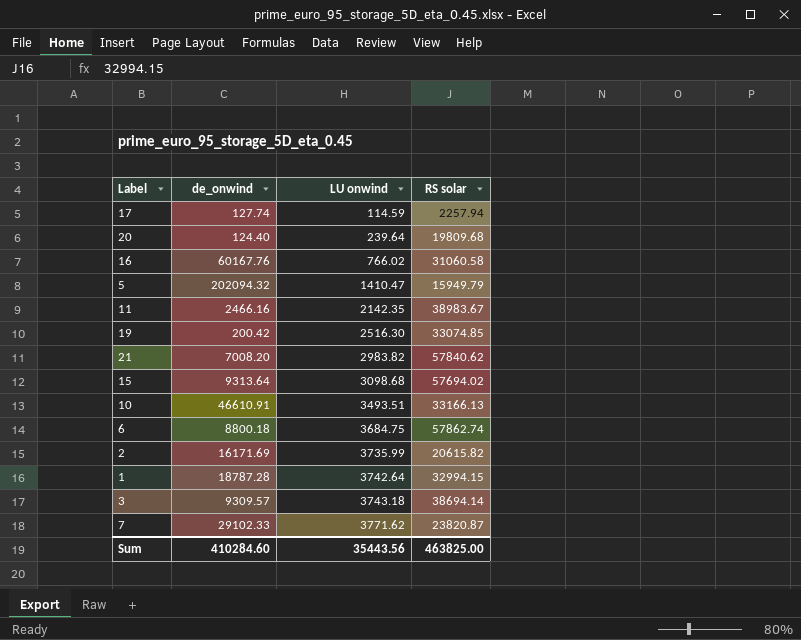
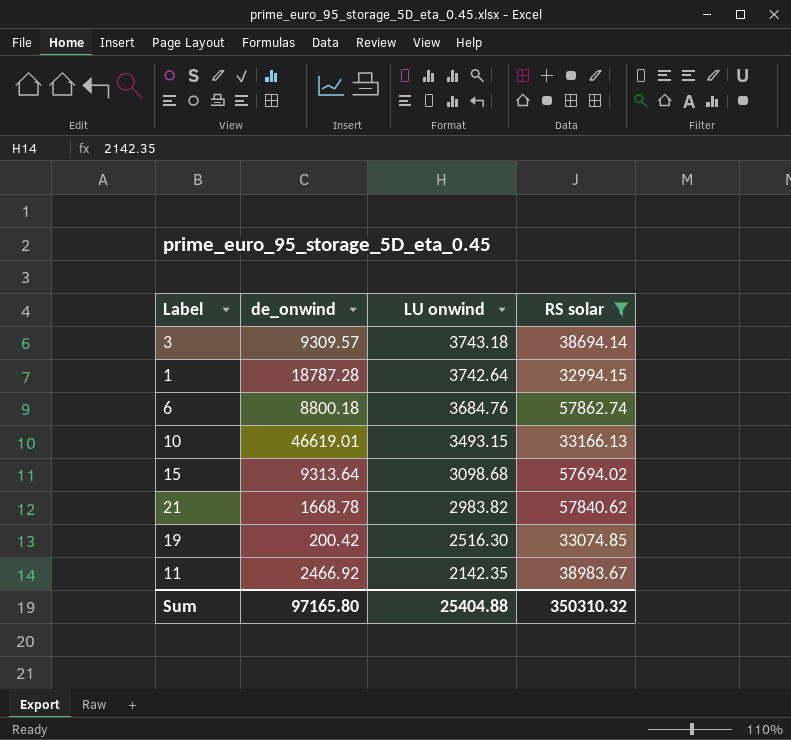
filter: none -> RS solar >= 32994.15
row order: LU onwind ascending -> LU onwind descending
6 | LU onwind: 3684.75 -> 3684.76
10 | de_onwind: 46610.91 -> 46619.01
10 | LU onwind: 3493.51 -> 3493.15
21 | de_onwind: 7008.20 -> 1668.78
11 | de_onwind: 2466.16 -> 2466.92
Sum | de_onwind: 410284.60 -> 97165.80
Sum | LU onwind: 35443.56 -> 25404.88
Sum | RS solar: 463825.00 -> 350310.32

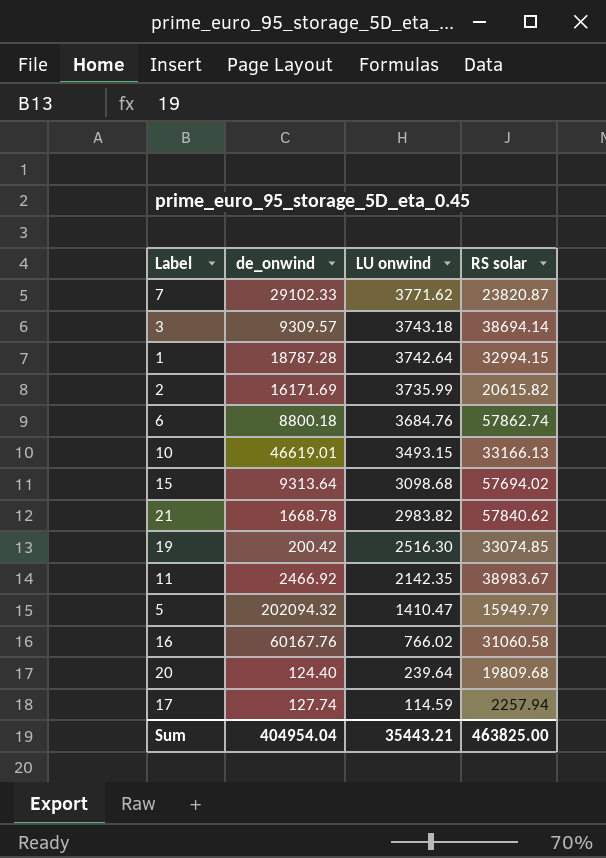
filter: RS solar >= 32994.15 -> none
Sum | de_onwind: 97165.80 -> 404954.04
Sum | LU onwind: 25404.88 -> 35443.21
Sum | RS solar: 350310.32 -> 463825.00

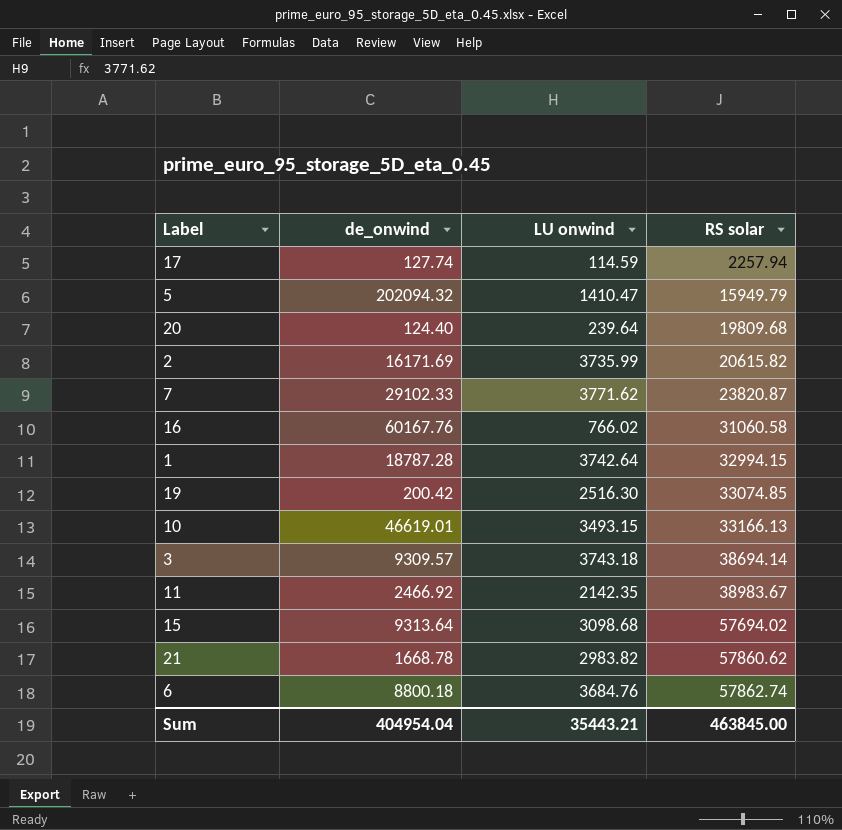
row order: LU onwind descending -> RS solar ascending
21 | RS solar: 57840.62 -> 57860.62
Sum | RS solar: 463825.00 -> 463845.00

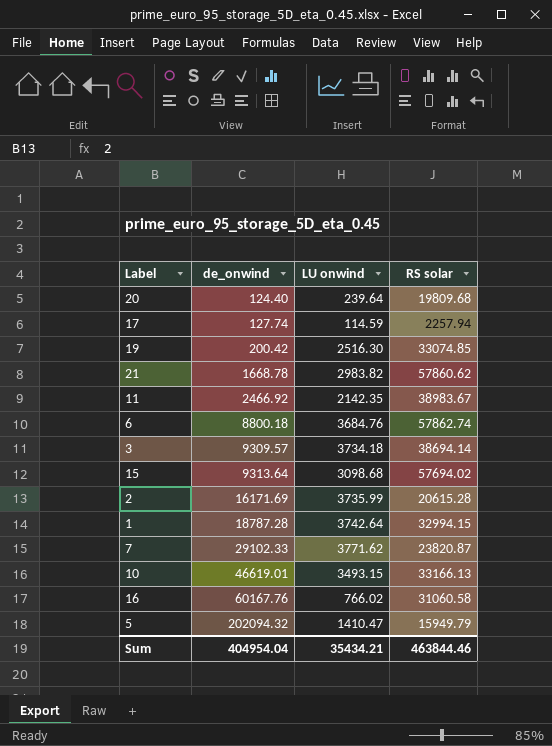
row order: RS solar ascending -> de_onwind ascending
3 | LU onwind: 3743.18 -> 3734.18
2 | RS solar: 20615.82 -> 20615.28
Sum | LU onwind: 35443.21 -> 35434.21
Sum | RS solar: 463845.00 -> 463844.46

